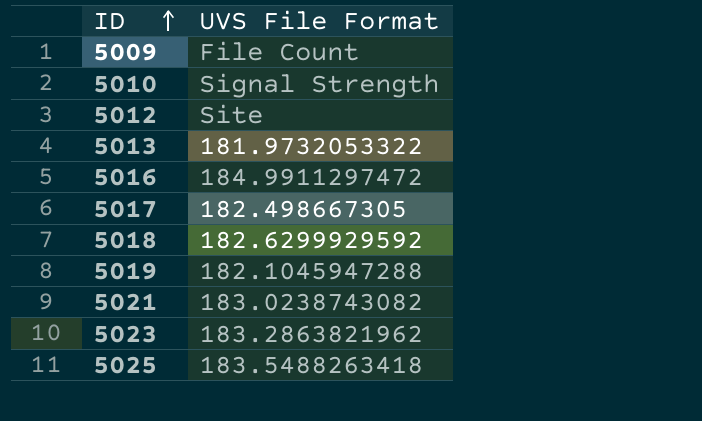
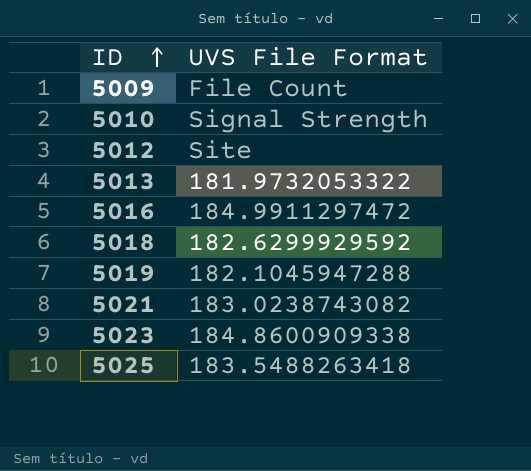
row 5017: 182.498667305 -> none
5023 | UVS File Format: 183.2863821962 -> 184.8600909338

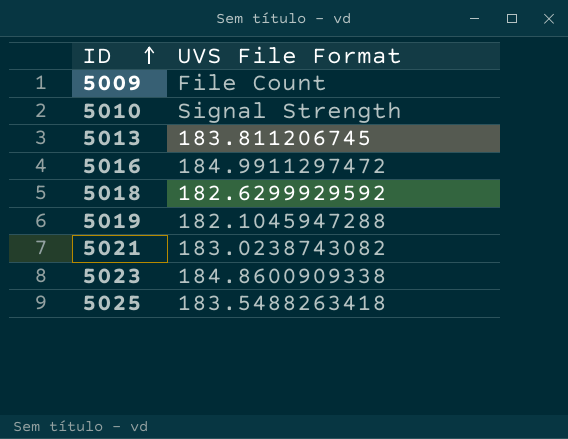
row 5012: Site -> none
5013 | UVS File Format: 181.9732053322 -> 183.811206745

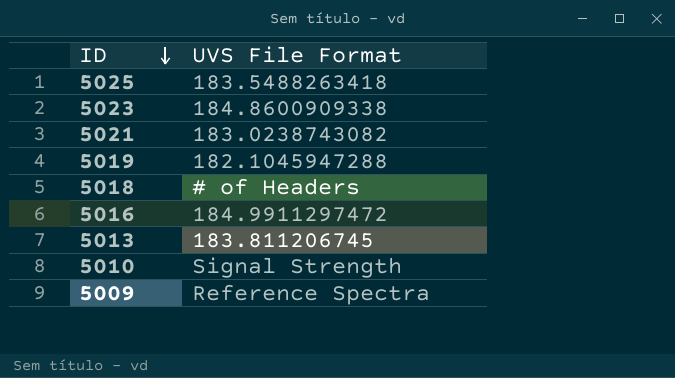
row order: ID ascending -> ID descending
5018 | UVS File Format: 182.6299929592 -> # of Headers
5009 | UVS File Format: File Count -> Reference Spectra

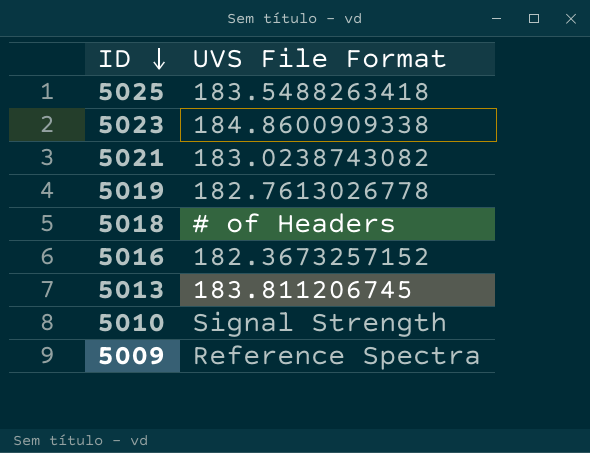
5019 | UVS File Format: 182.1045947288 -> 182.7613026778
5016 | UVS File Format: 184.9911297472 -> 182.3673257152

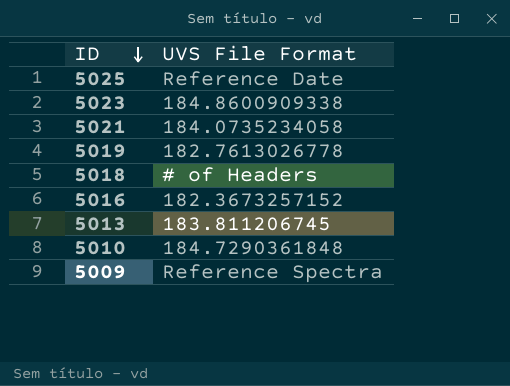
5025 | UVS File Format: 183.5488263418 -> Reference Date
5021 | UVS File Format: 183.0238743082 -> 184.0735234058
5010 | UVS File Format: Signal Strength -> 184.7290361848

